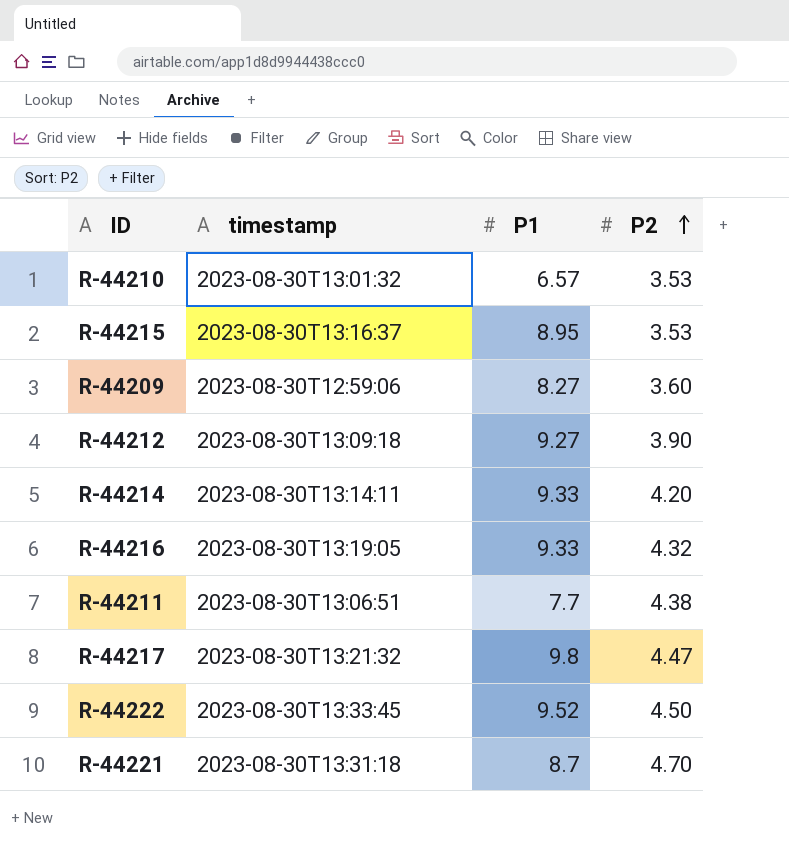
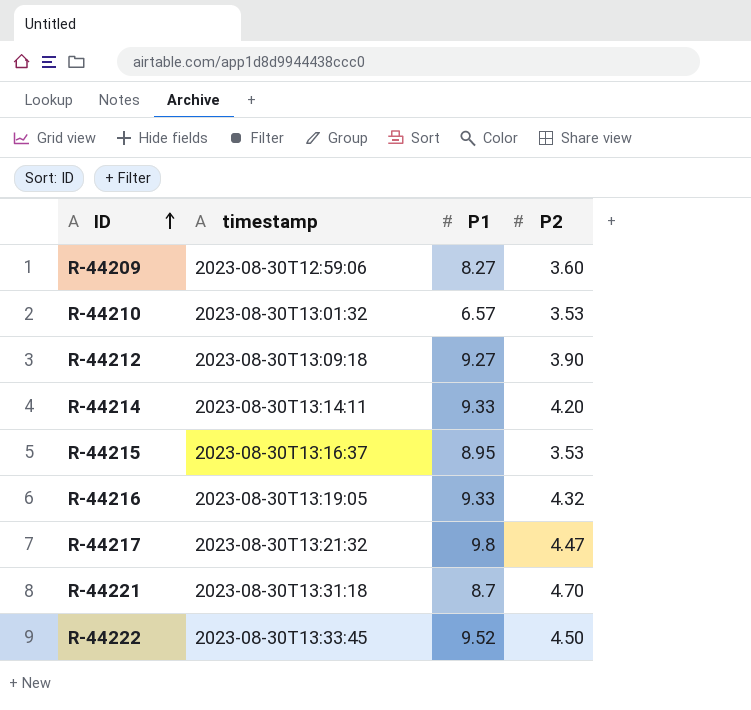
row order: P2 ascending -> ID ascending
row R-44211: 2023-08-30T13:06:51 | 7.7 | 4.38 -> none

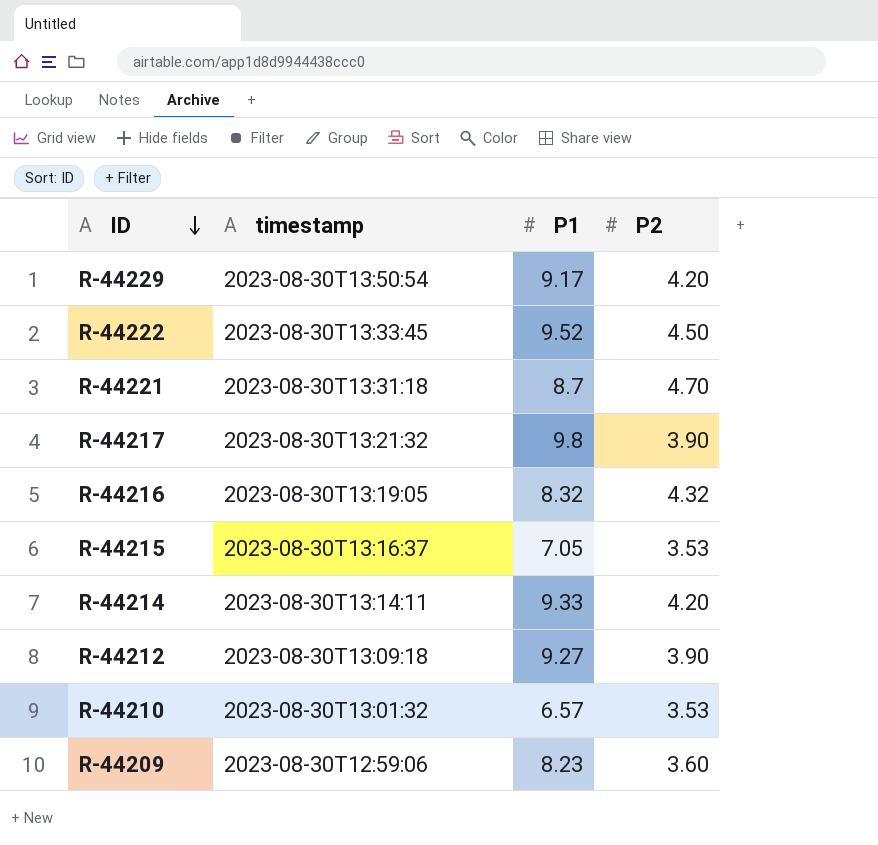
row order: ID ascending -> ID descending
row R-44229: none -> 2023-08-30T13:50:54 | 9.17 | 4.20
R-44217 | P2: 4.47 -> 3.90
R-44216 | P1: 9.33 -> 8.32
R-44215 | P1: 8.95 -> 7.05
R-44209 | P1: 8.27 -> 8.23

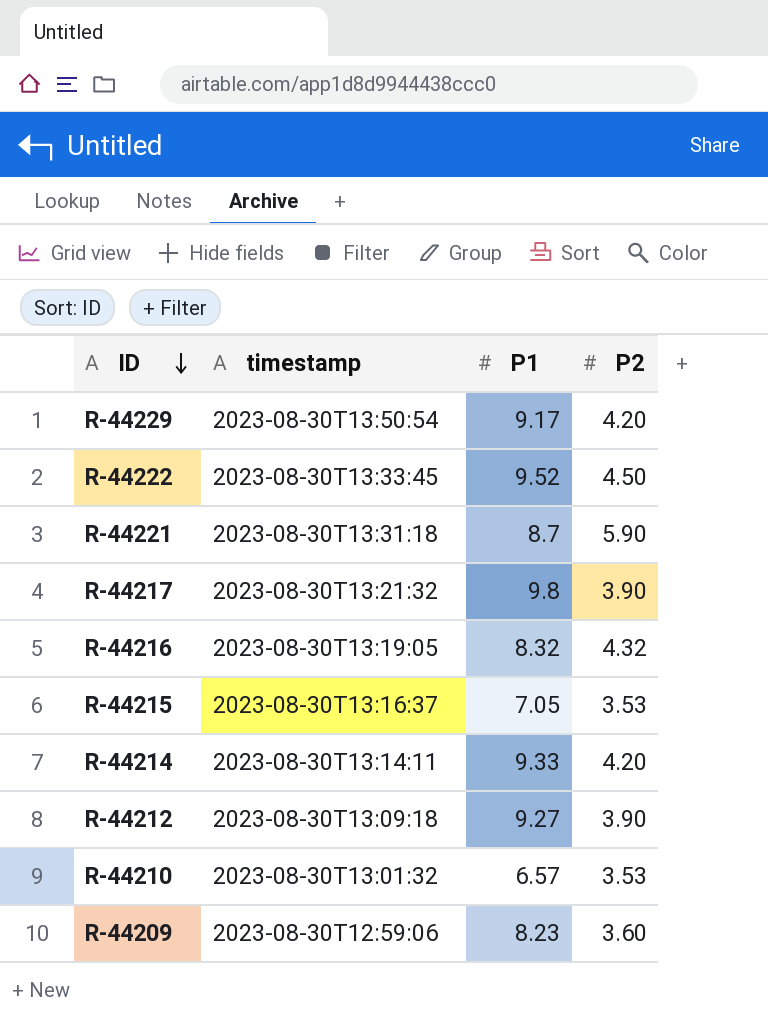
R-44221 | P2: 4.70 -> 5.90

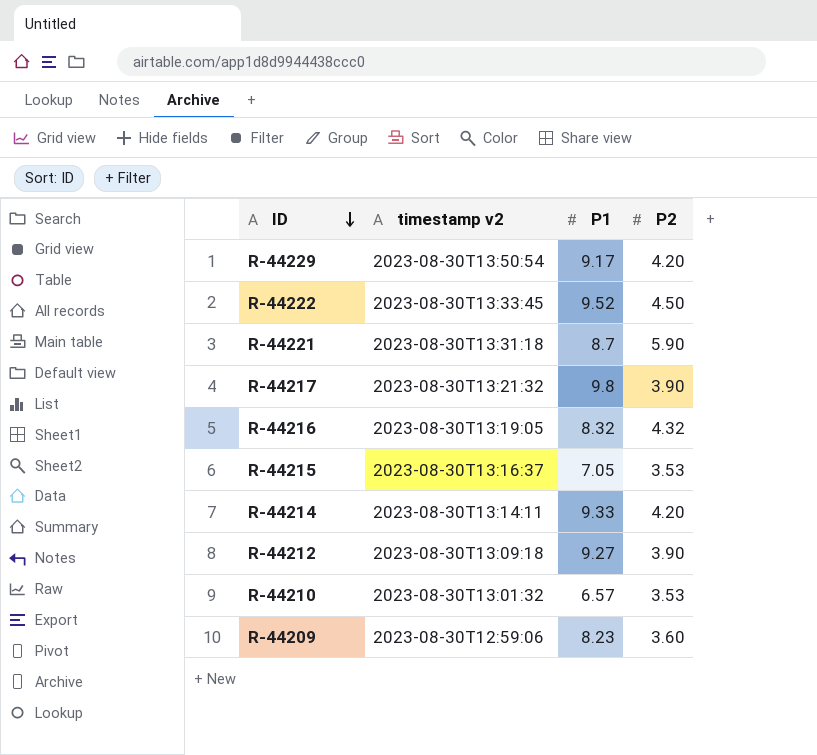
column name: timestamp -> timestamp v2

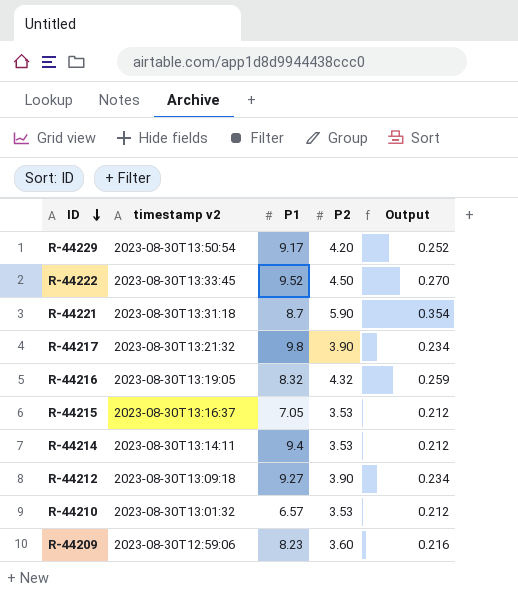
column Output | formula: none -> [P2] * 0.06
R-44214 | P1: 9.33 -> 9.4
R-44214 | P2: 4.20 -> 3.53

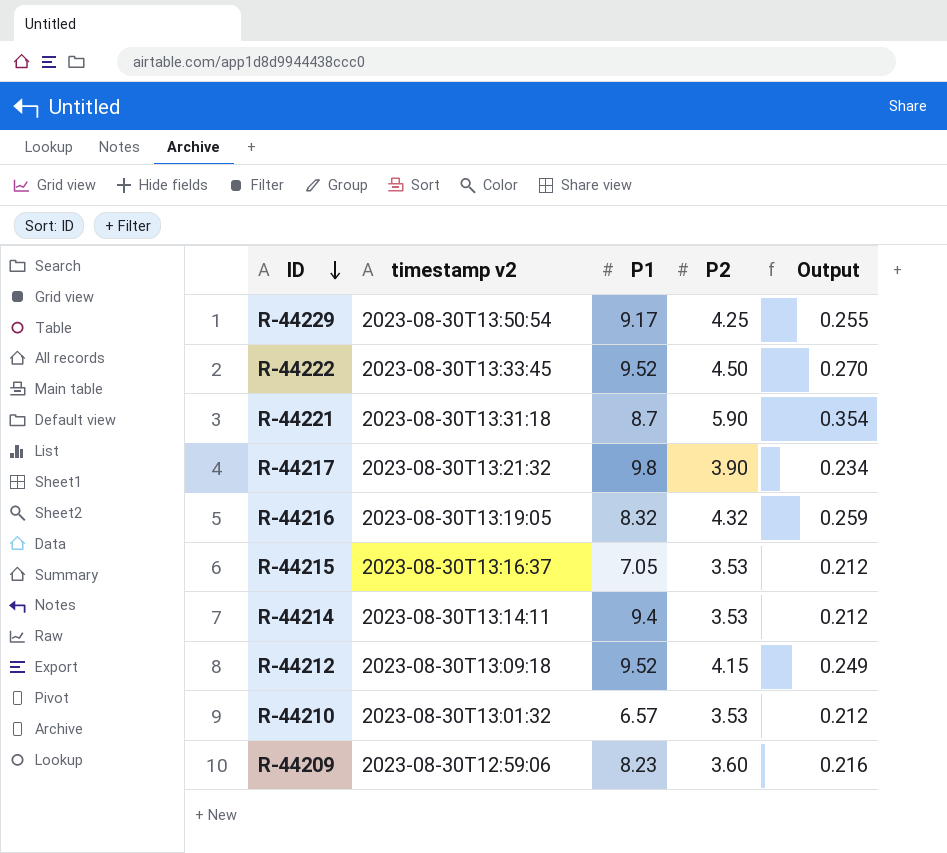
R-44229 | P2: 4.20 -> 4.25
R-44229 | Output: 0.252 -> 0.255
R-44212 | P1: 9.27 -> 9.52
R-44212 | P2: 3.90 -> 4.15
R-44212 | Output: 0.234 -> 0.249

